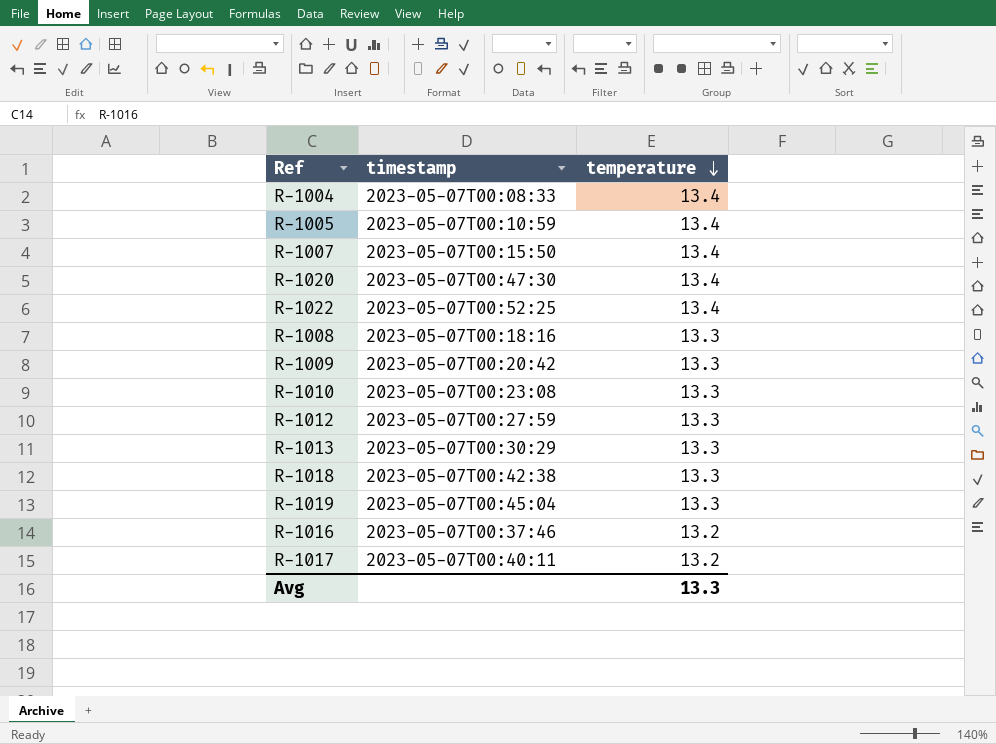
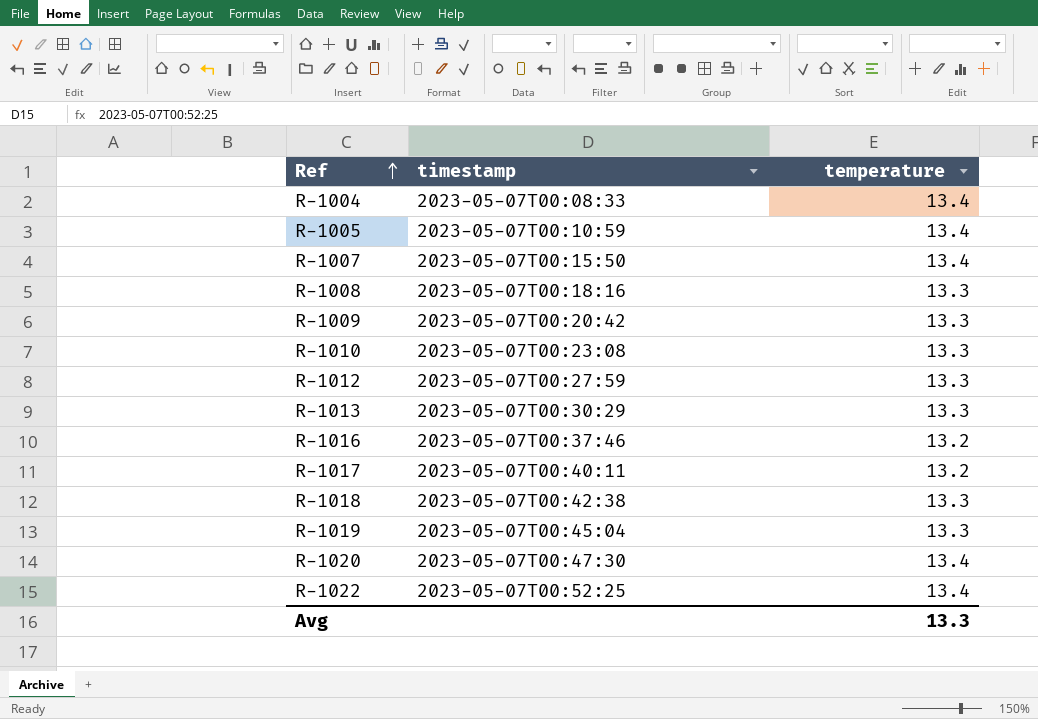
row order: temperature descending -> Ref ascending

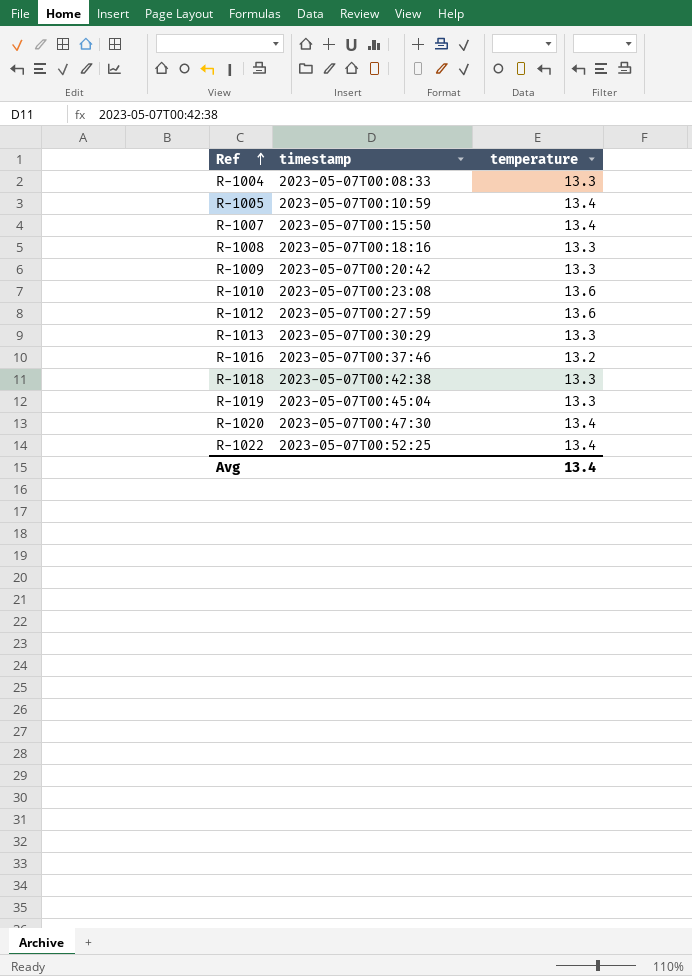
row R-1017: 2023-05-07T00:40:11 | 13.2 -> none
R-1004 | temperature: 13.4 -> 13.3
R-1010 | temperature: 13.3 -> 13.6
R-1012 | temperature: 13.3 -> 13.6
Avg | temperature: 13.3 -> 13.4

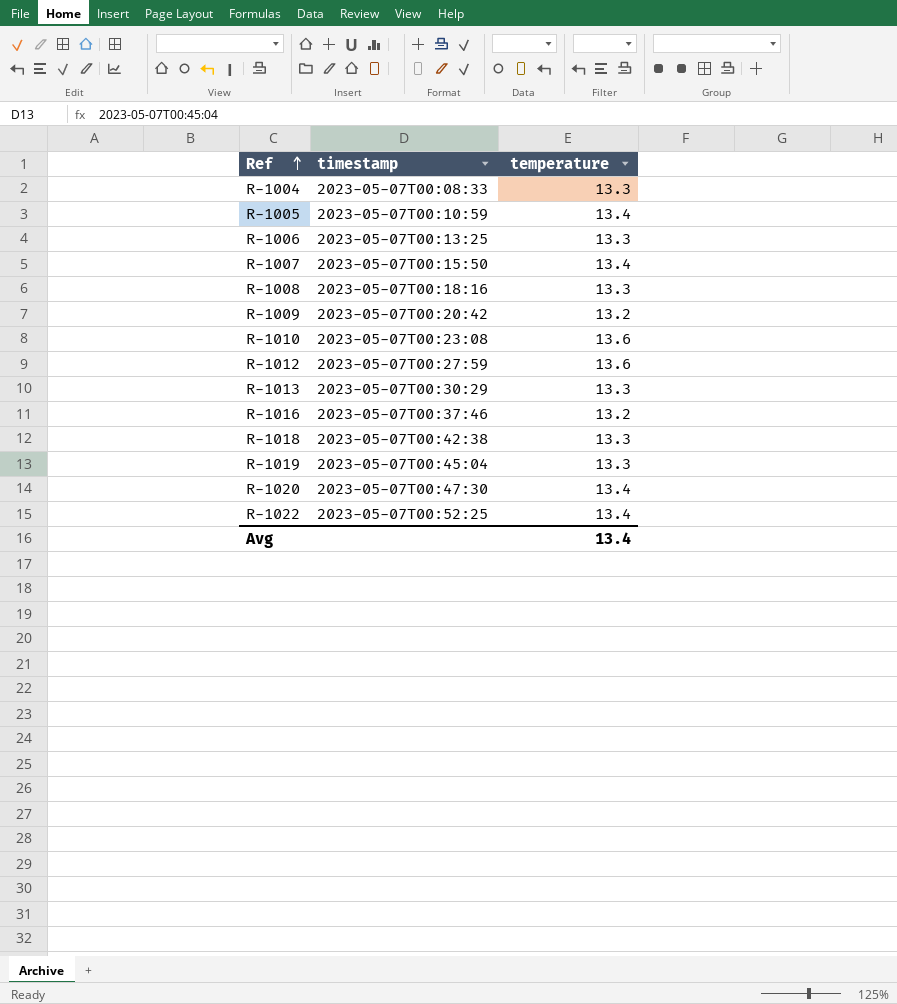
row R-1006: none -> 2023-05-07T00:13:25 | 13.3
R-1009 | temperature: 13.3 -> 13.2

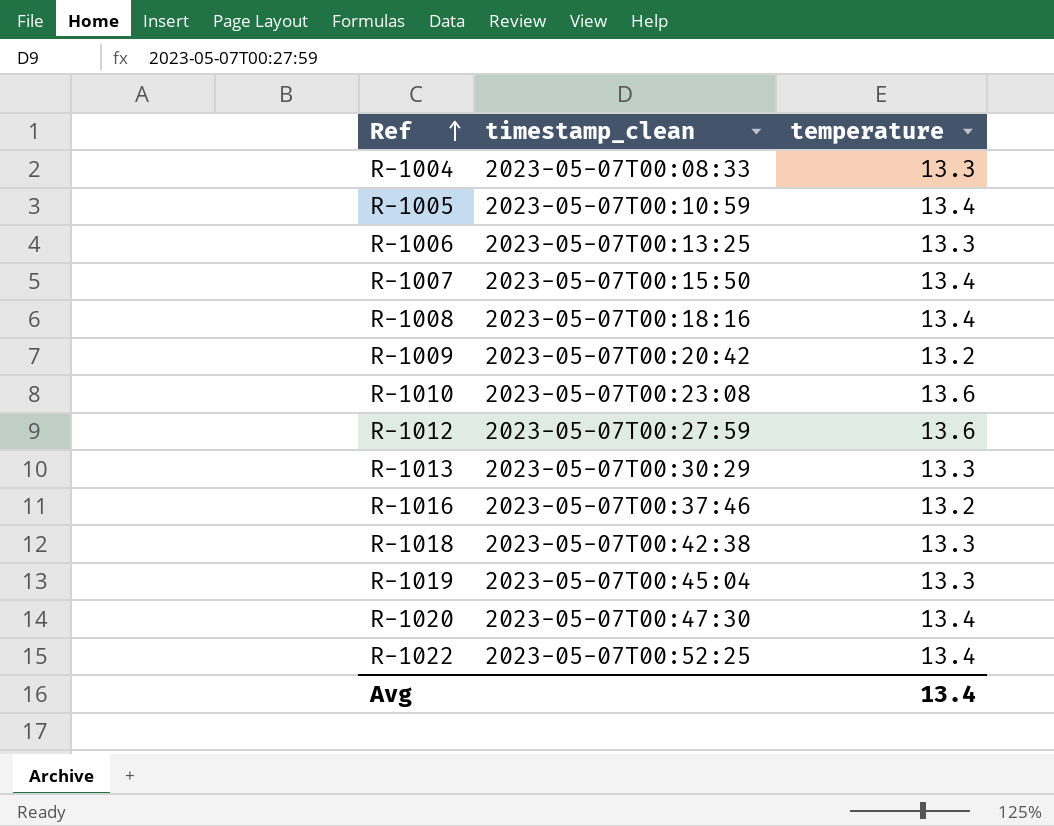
column name: timestamp -> timestamp_clean
R-1008 | temperature: 13.3 -> 13.4

